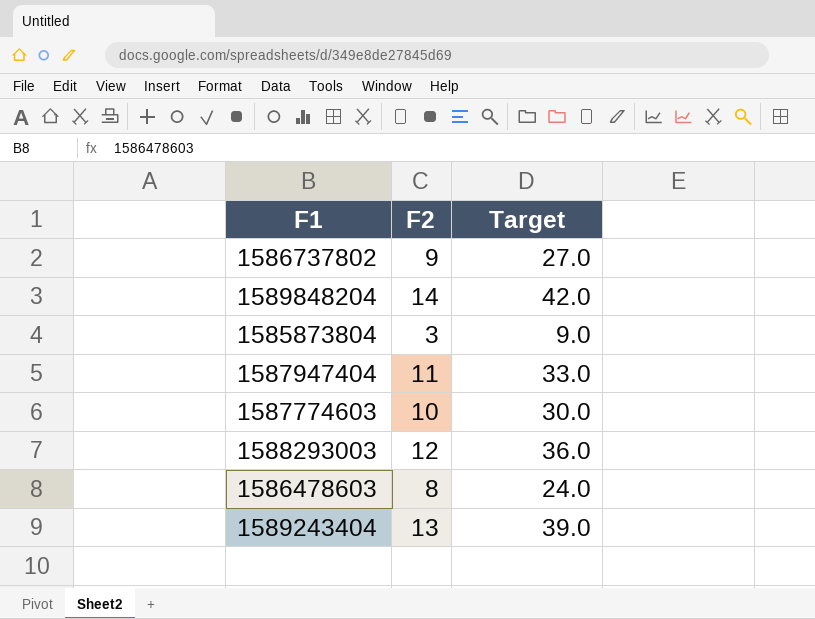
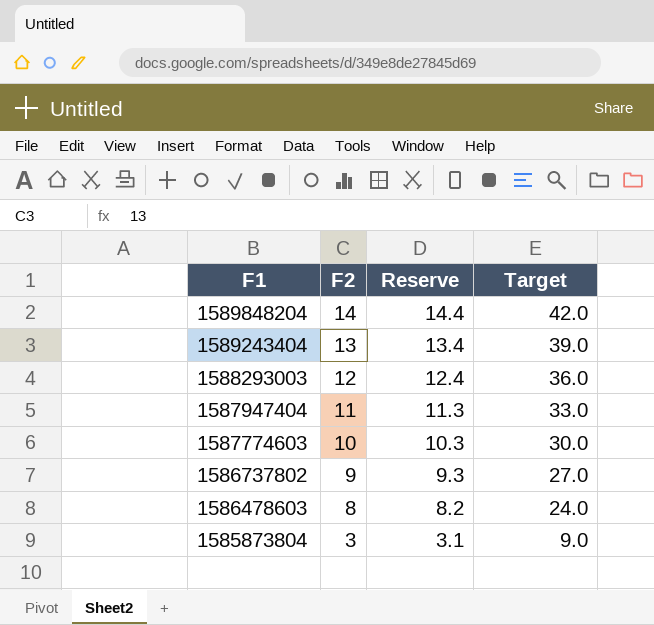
row order: none -> F1 descending
column Reserve | formula: none -> [F2] * 1.03

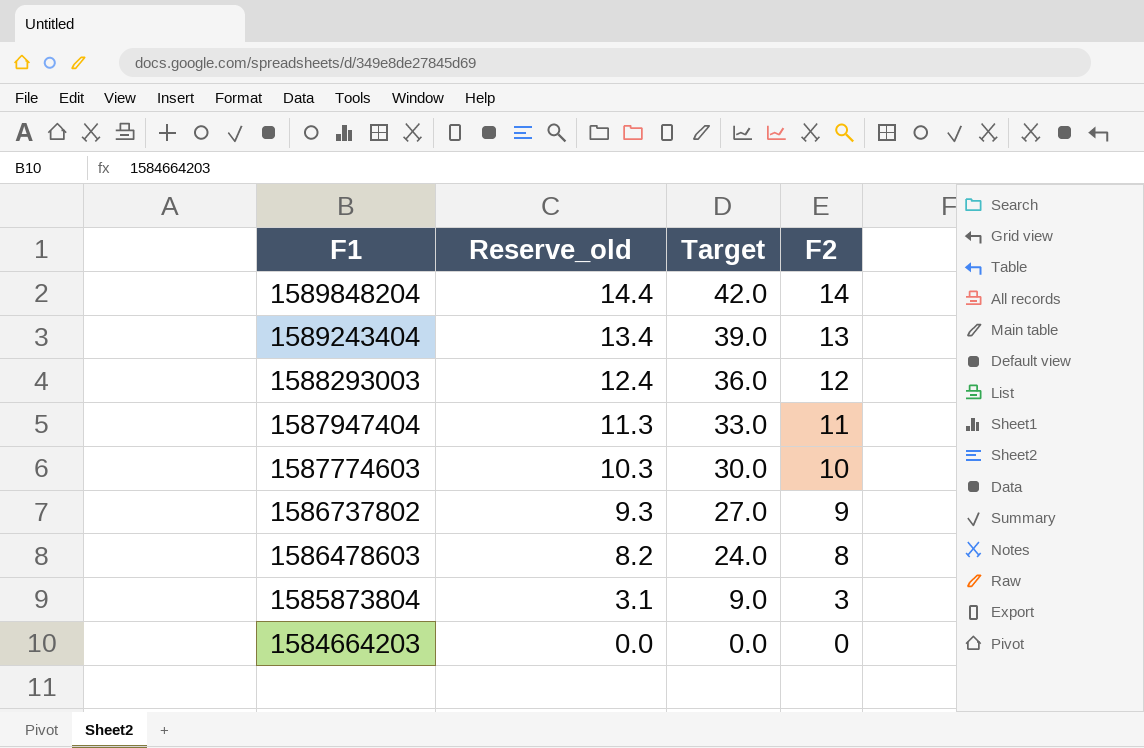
column name: Reserve -> Reserve_old
column F2 | position: 2 -> 4
row 1584664203: none -> 0.0 | 0.0 | 0

